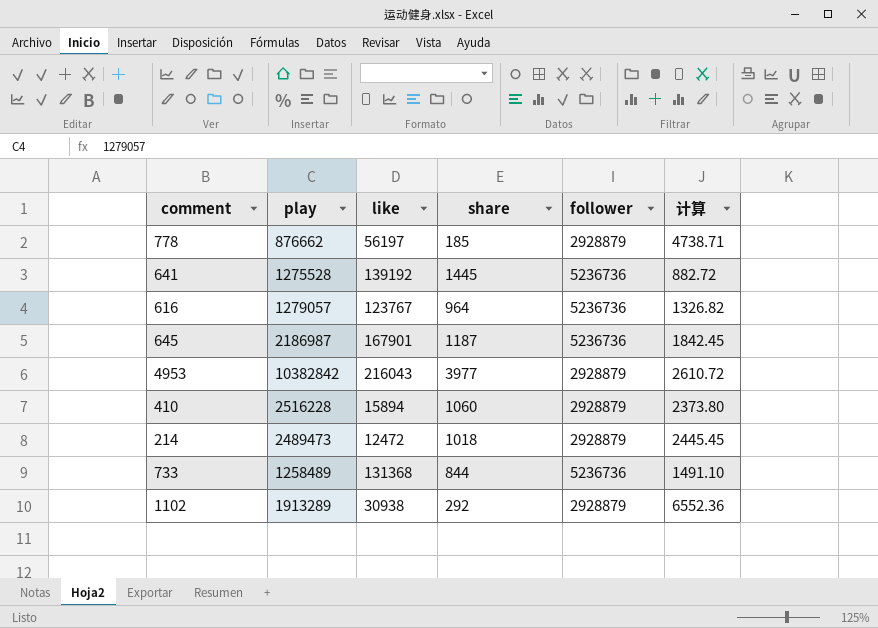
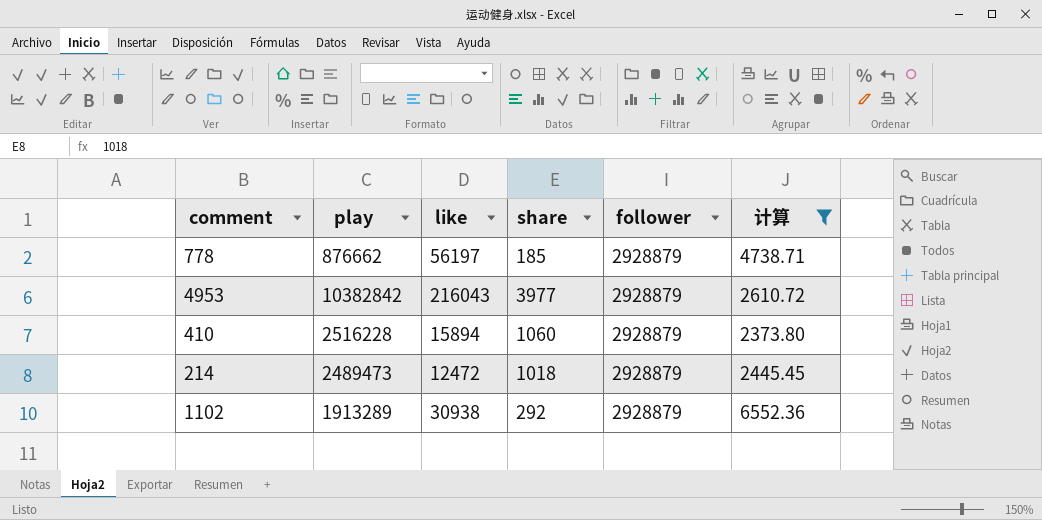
filter: none -> 计算 >= 2373.80

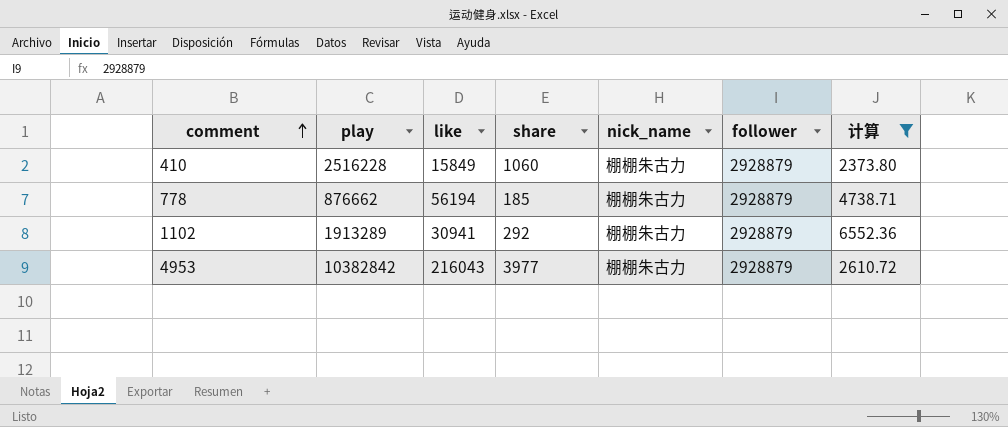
row order: none -> comment ascending
column nick_name | position: none -> 5
row 214: 2489473 | 12472 | 1018 | 2928879 | 2445.45 -> none
410 | like: 15894 -> 15849
778 | like: 56197 -> 56194
1102 | like: 30938 -> 30941

